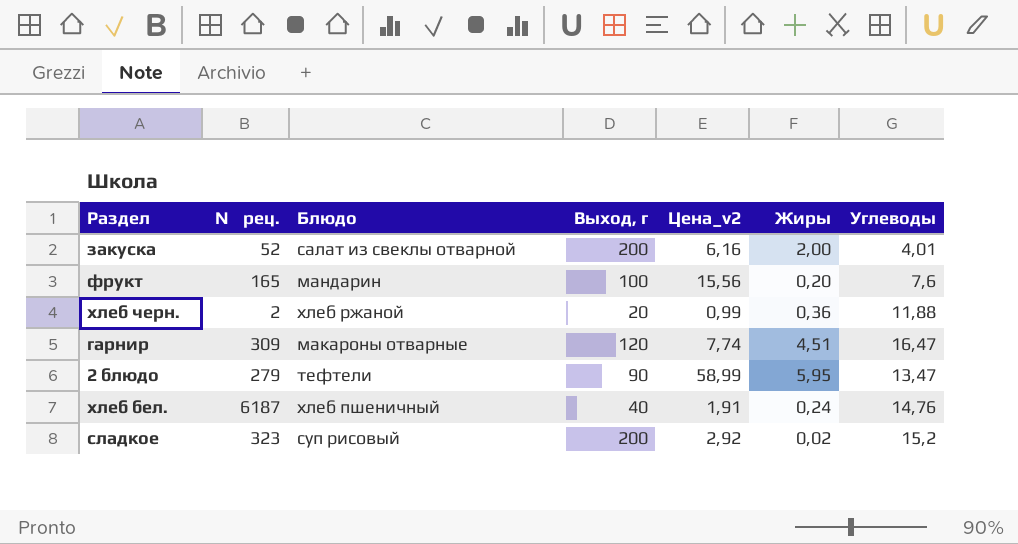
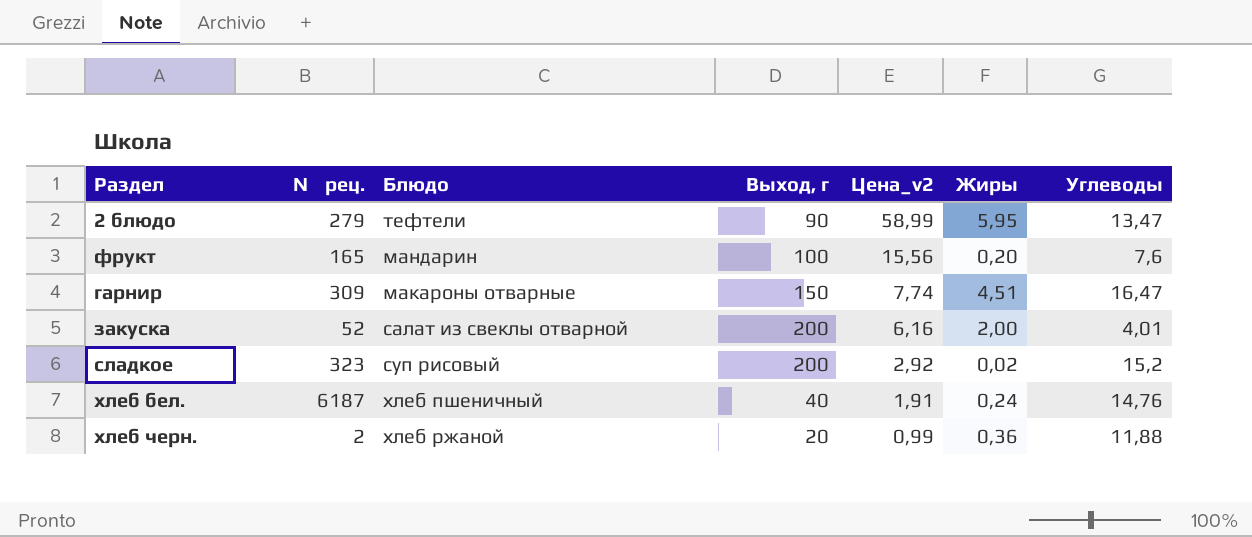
row order: none -> Цена_v2 descending
гарнир | Выход, г: 120 -> 150

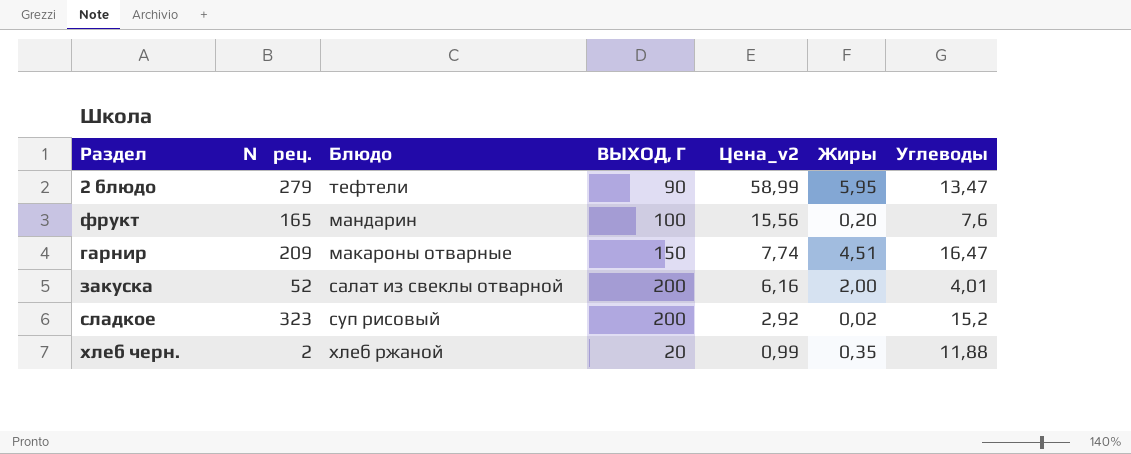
column name: Выход, г -> ВЫХОД, Г
row хлеб бел.: 6187 | хлеб пшеничный | 40 | 1,91 | 0,24 | 14,76 -> none
гарнир | № рец.: 309 -> 209
хлеб черн. | Жиры: 0,36 -> 0,35

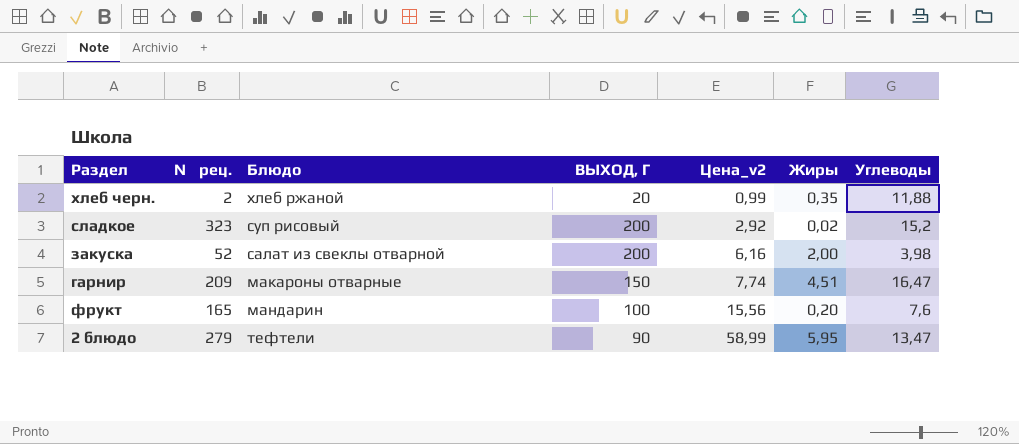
row order: Цена_v2 descending -> Цена_v2 ascending
закуска | Углеводы: 4,01 -> 3,98

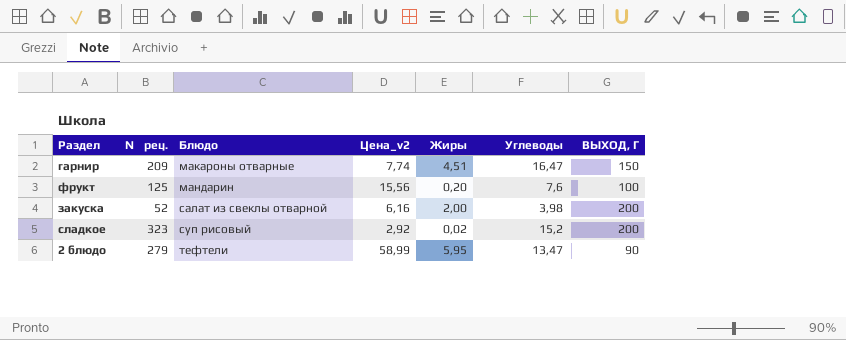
row order: Цена_v2 ascending -> Блюдо ascending
column ВЫХОД, Г | position: 4 -> 7
row хлеб черн.: 2 | хлеб ржаной | 20 | 0,99 | 0,35 | 11,88 -> none
фрукт | № рец.: 165 -> 125

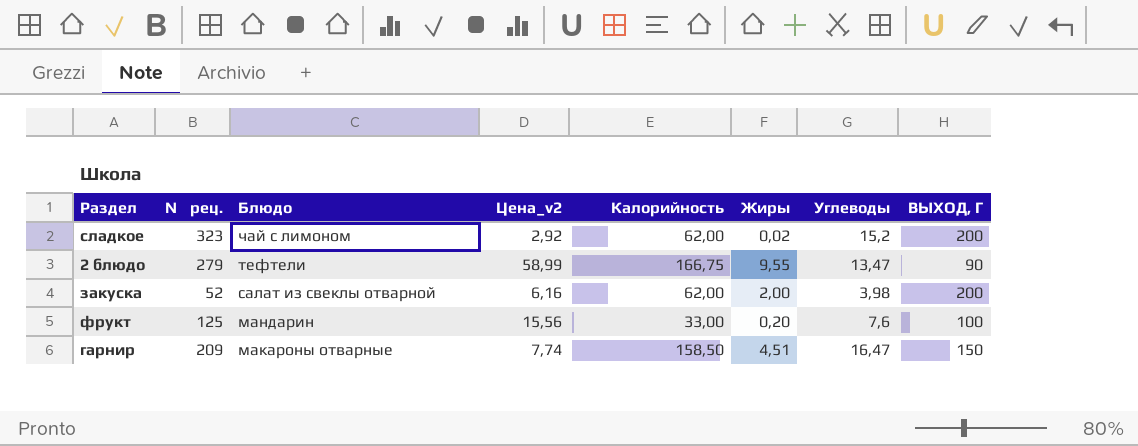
row order: Блюдо ascending -> Блюдо descending
column Калорийность | position: none -> 5
сладкое | Блюдо: суп рисовый -> чай с лимоном
2 блюдо | Жиры: 5,95 -> 9,55

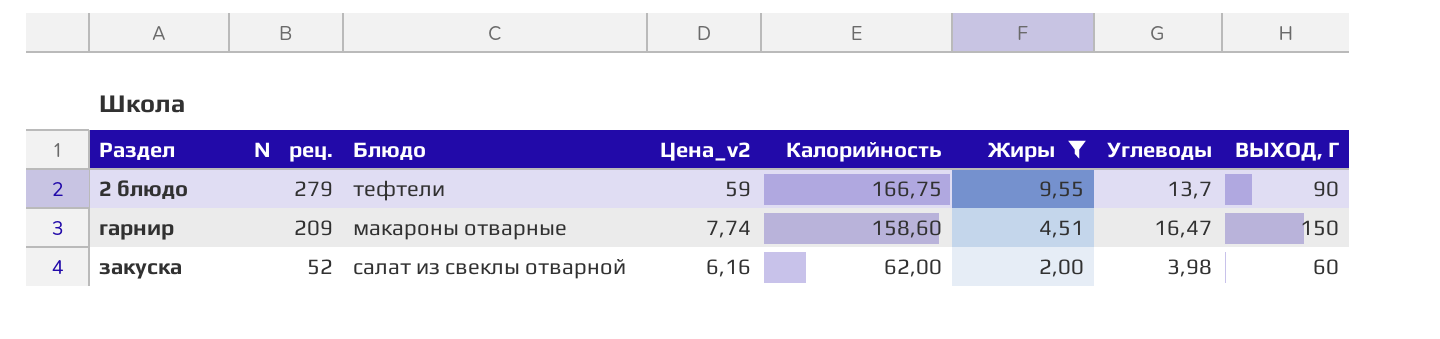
filter: none -> Жиры >= 2,00
row order: Блюдо descending -> Раздел ascending
2 блюдо | Цена_v2: 58,99 -> 59
2 блюдо | Углеводы: 13,47 -> 13,7
гарнир | Калорийность: 158,50 -> 158,60
закуска | ВЫХОД, Г: 200 -> 60

